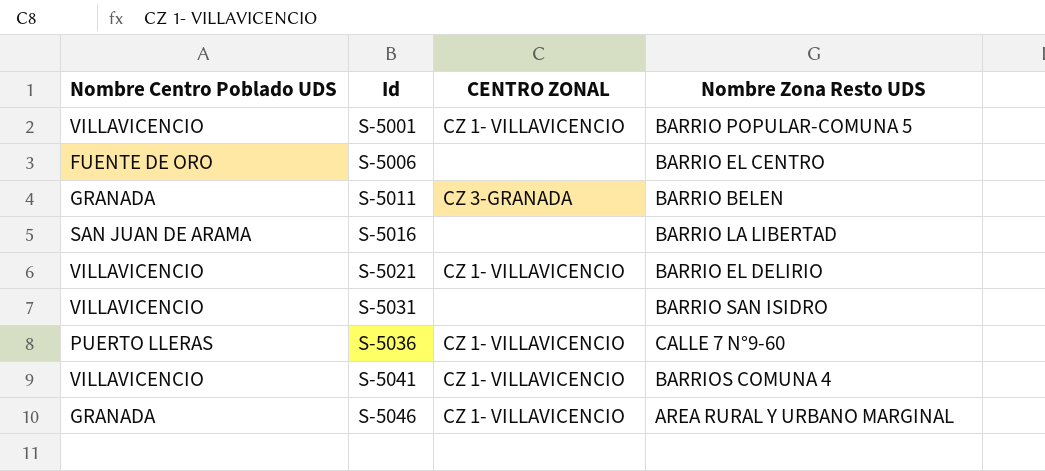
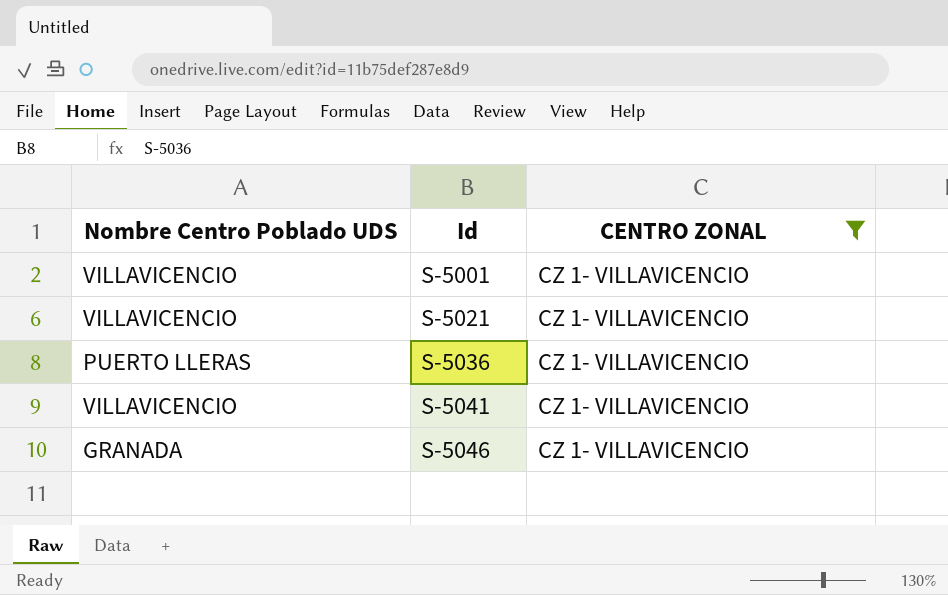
filter: none -> CENTRO ZONAL = CZ 1- VILLAVICENCIO
column Nombre Zona Resto UDS | position: 4 -> none

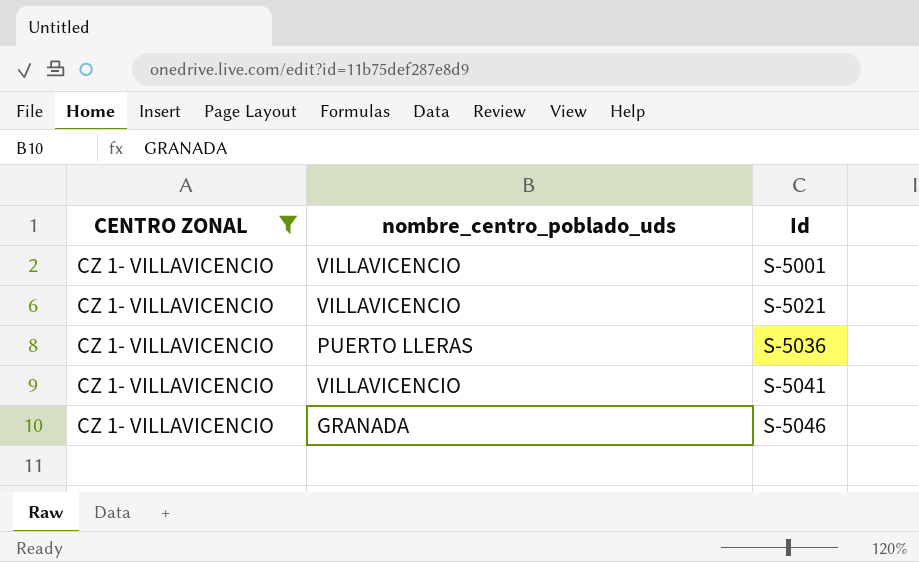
column CENTRO ZONAL | position: 3 -> 1
column name: Nombre Centro Poblado UDS -> nombre_centro_poblado_uds

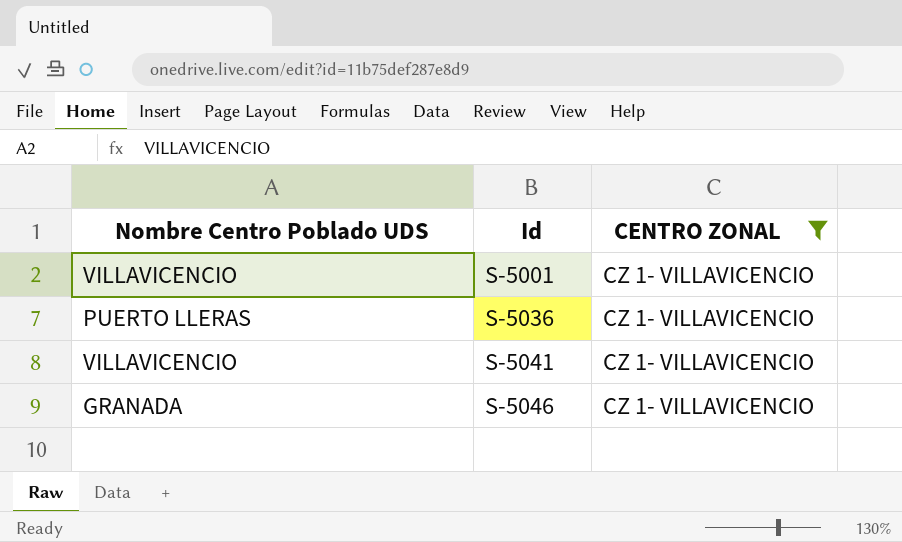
column name: nombre_centro_poblado_uds -> Nombre Centro Poblado UDS
column CENTRO ZONAL | position: 1 -> 3
row S-5021: CZ 1- VILLAVICENCIO | VILLAVICENCIO -> none

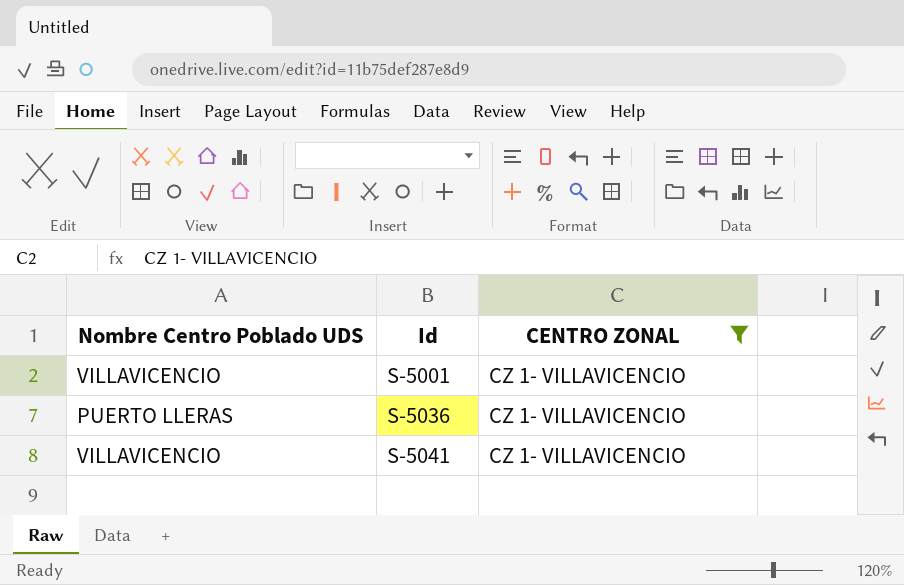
row S-5046: GRANADA | CZ 1- VILLAVICENCIO -> none

